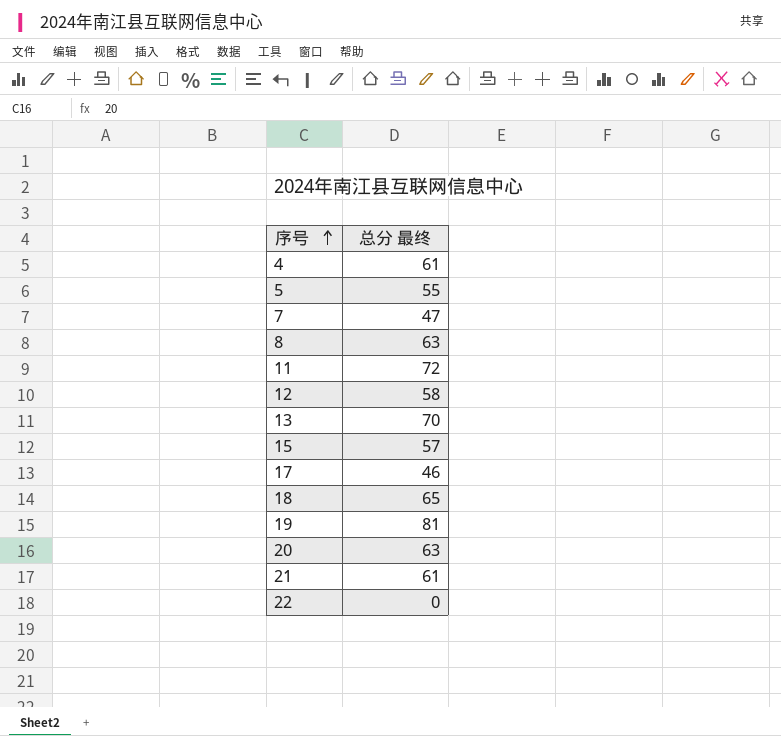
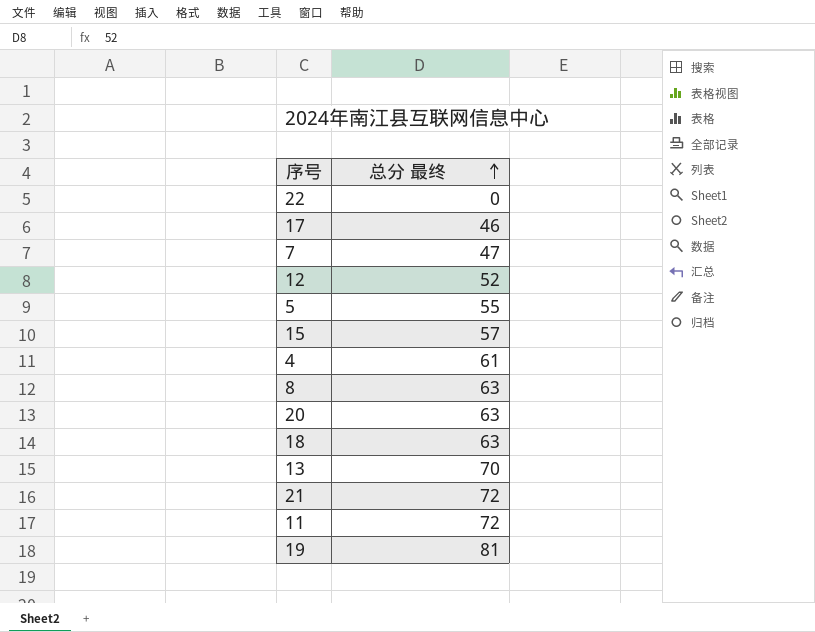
row order: 序号 ascending -> 总分 最终 ascending
12 | 总分 最终: 58 -> 52
18 | 总分 最终: 65 -> 63
21 | 总分 最终: 61 -> 72

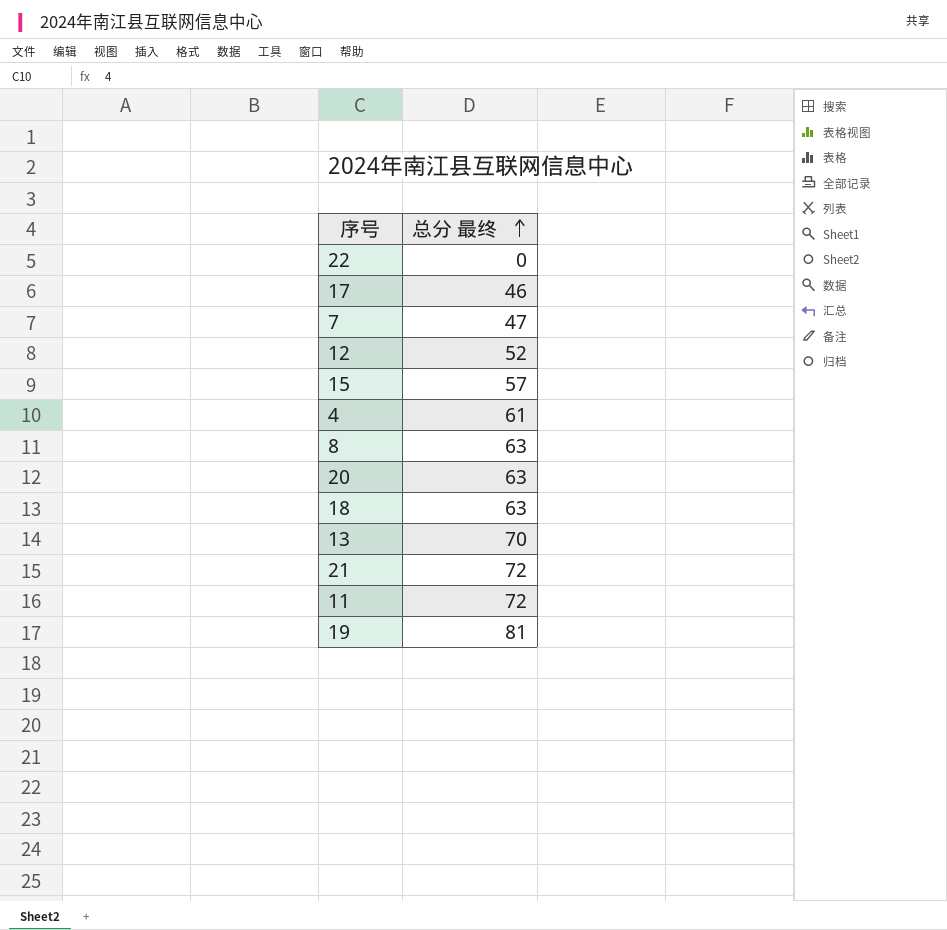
row 5: 55 -> none

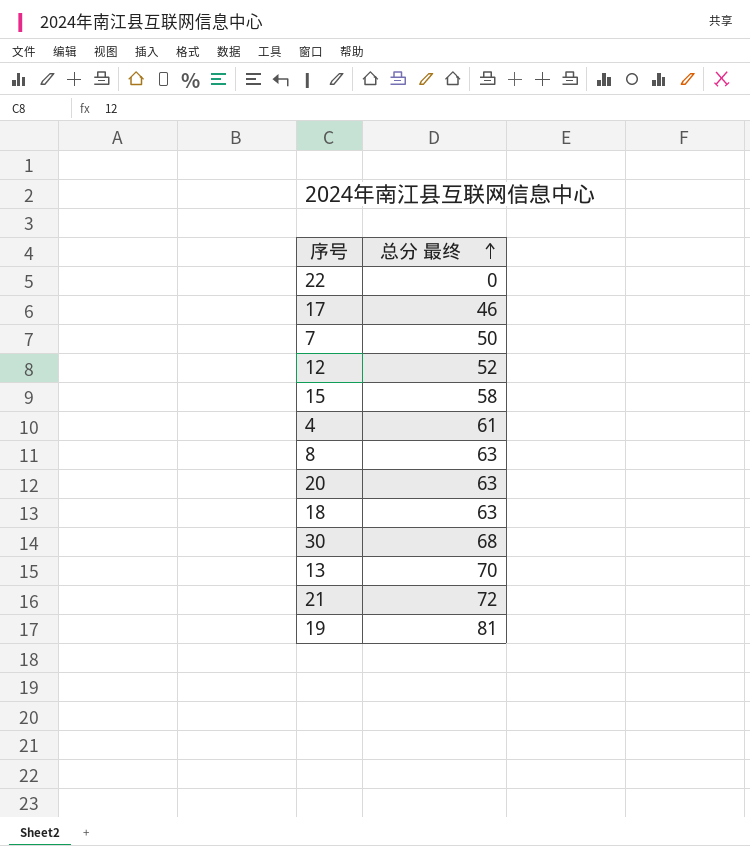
row 11: 72 -> none
7 | 总分 最终: 47 -> 50
15 | 总分 最终: 57 -> 58
row 30: none -> 68

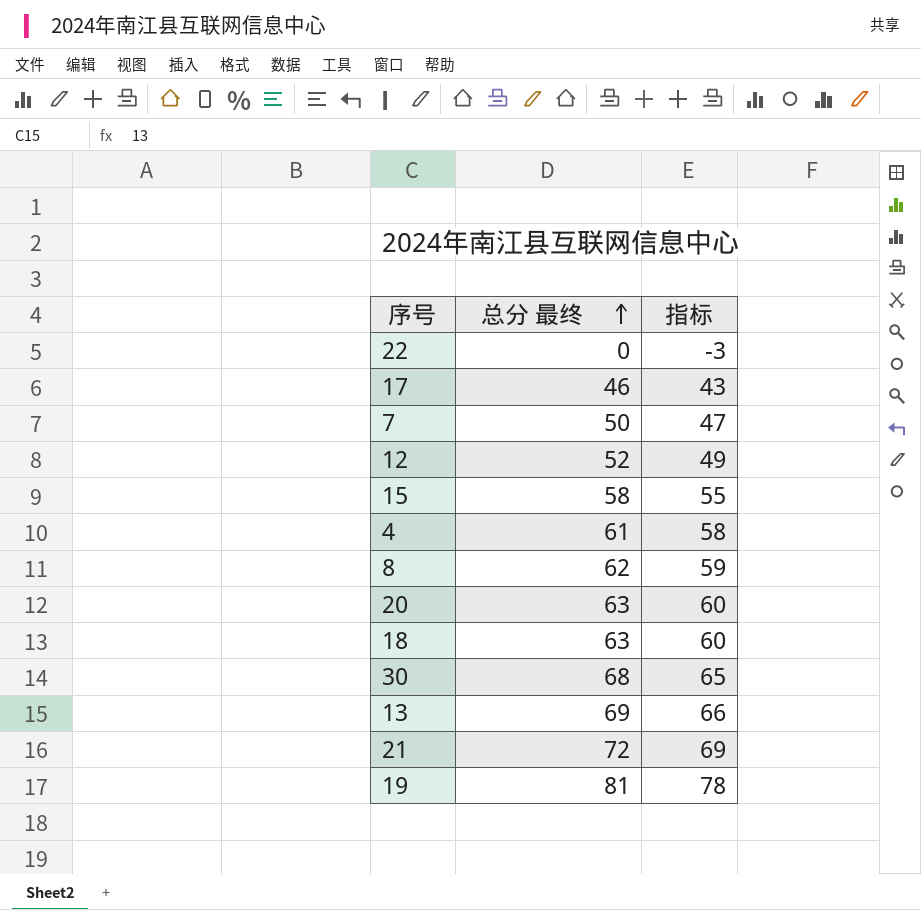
column 指标 | formula: none -> [总分 最终] - 3
8 | 总分 最终: 63 -> 62
13 | 总分 最终: 70 -> 69

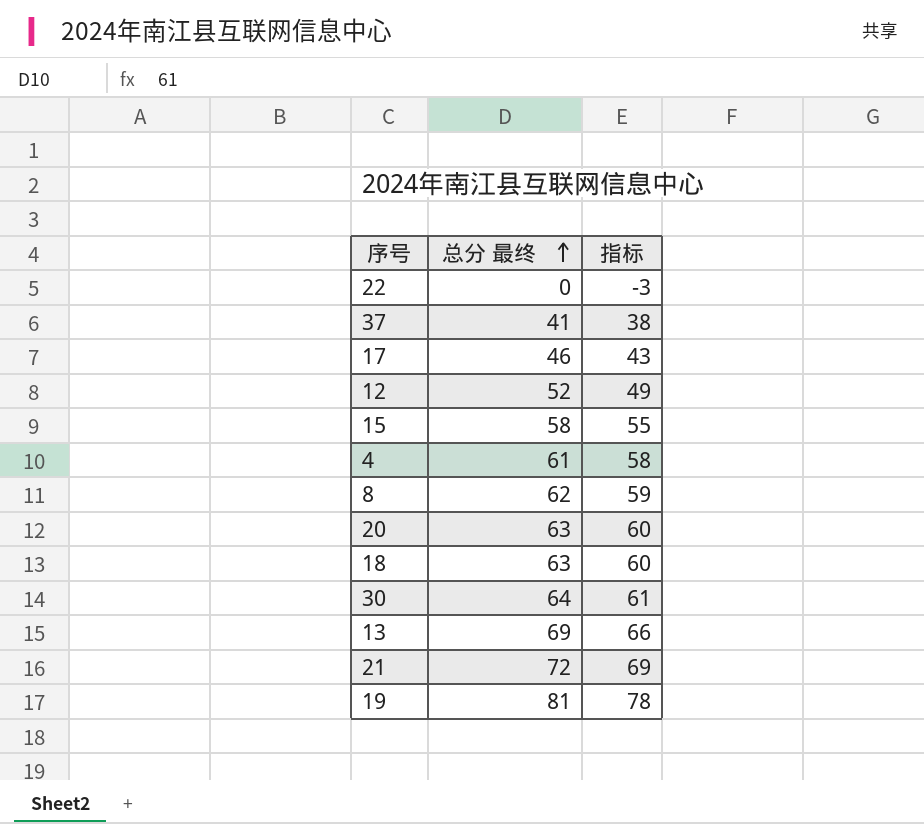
row 7: 50 | 47 -> none
row 37: none -> 41 | 38
30 | 总分 最终: 68 -> 64
30 | 指标: 65 -> 61

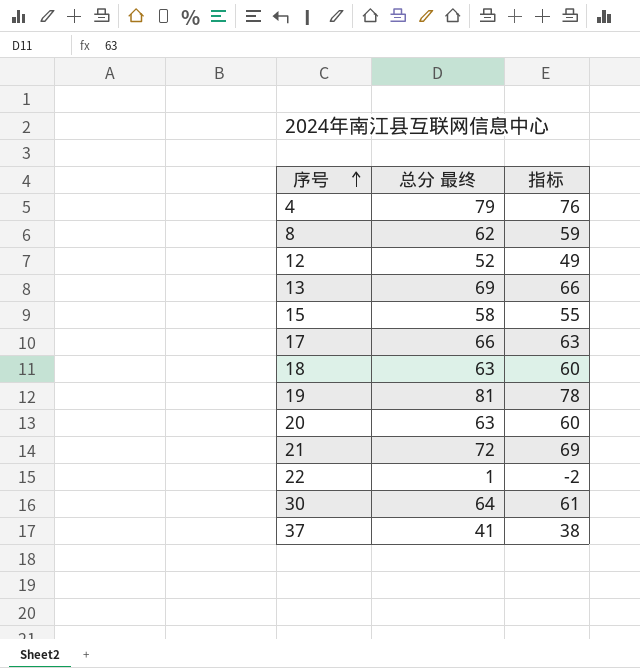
row order: 总分 最终 ascending -> 序号 ascending
4 | 总分 最终: 61 -> 79
4 | 指标: 58 -> 76
17 | 总分 最终: 46 -> 66
17 | 指标: 43 -> 63
22 | 总分 最终: 0 -> 1
22 | 指标: -3 -> -2

